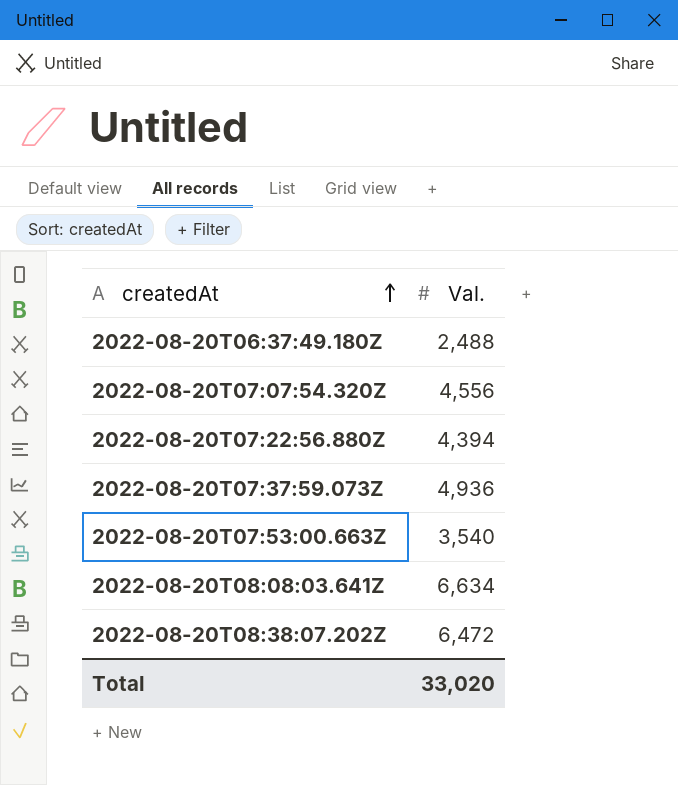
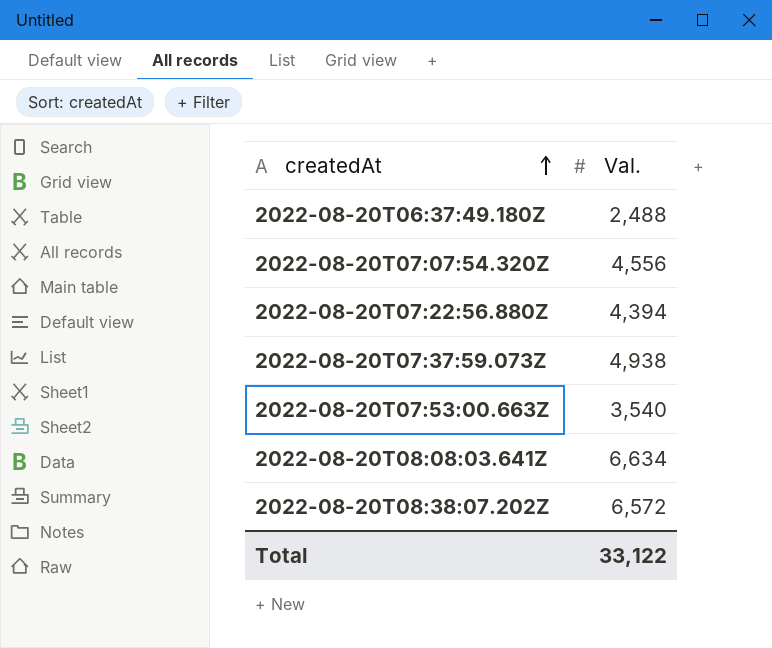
2022-08-20T07:37:59.073Z | Val.: 4,936 -> 4,938
2022-08-20T08:38:07.202Z | Val.: 6,472 -> 6,572
Total | Val.: 33,020 -> 33,122

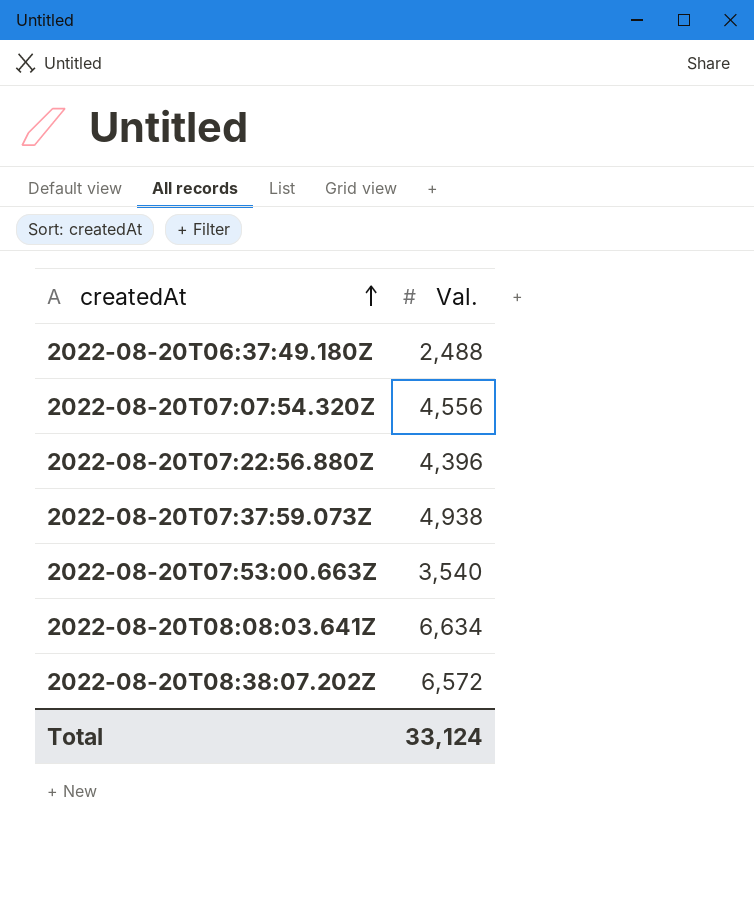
2022-08-20T07:22:56.880Z | Val.: 4,394 -> 4,396
Total | Val.: 33,122 -> 33,124

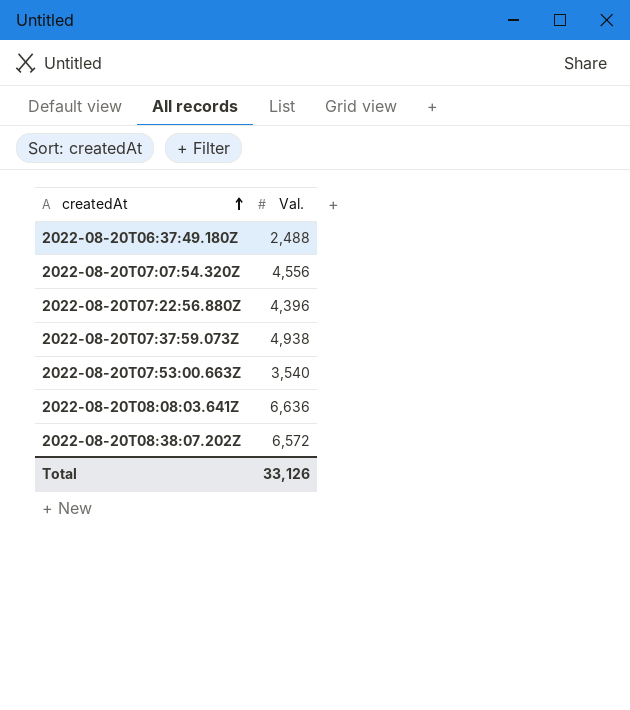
2022-08-20T08:08:03.641Z | Val.: 6,634 -> 6,636
Total | Val.: 33,124 -> 33,126

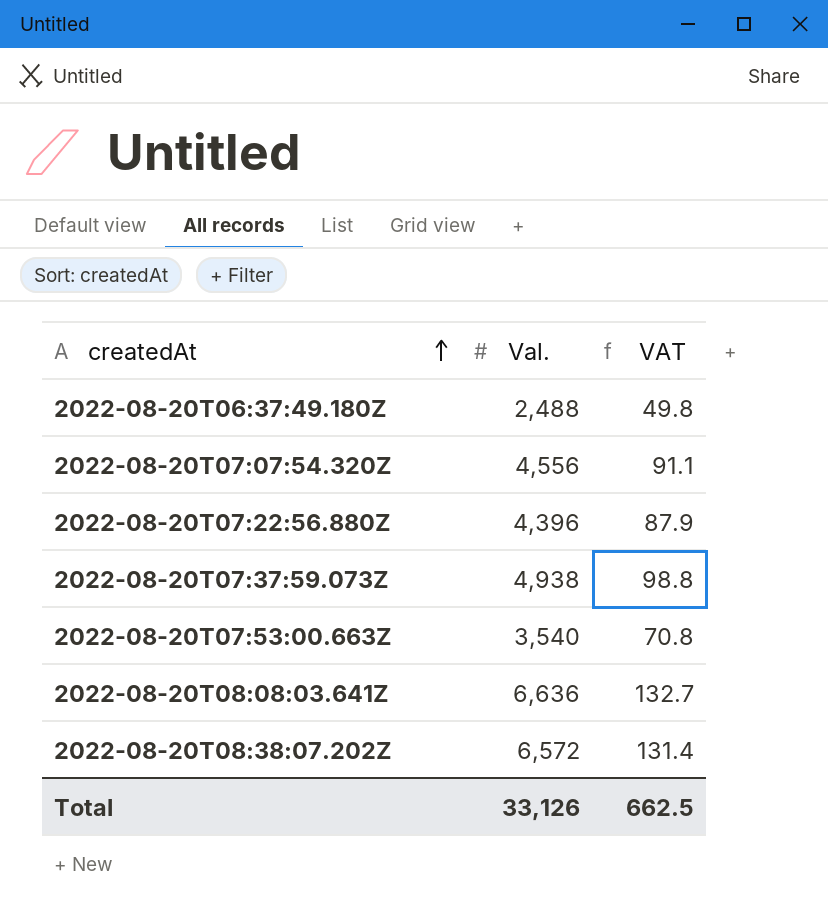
column VAT | formula: none -> [Val.] * 0.02

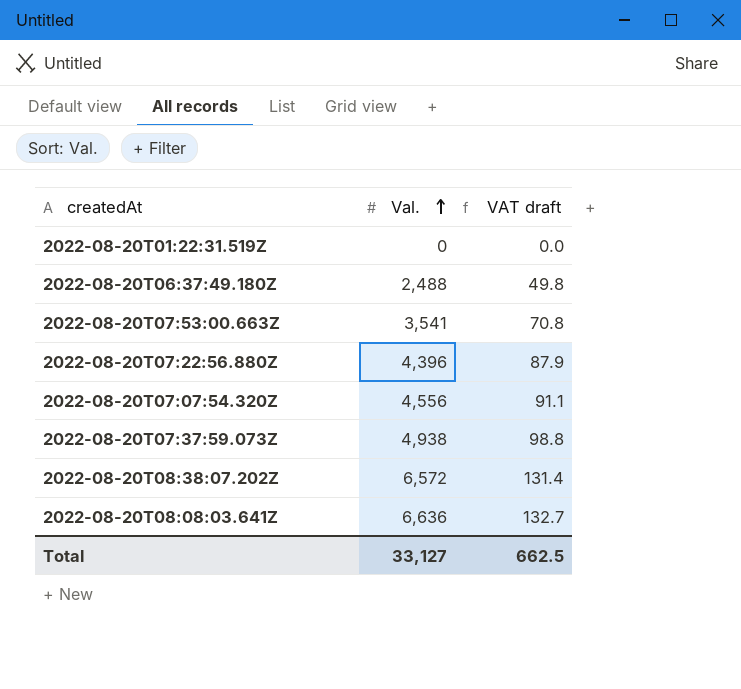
row order: createdAt ascending -> Val. ascending
column name: VAT -> VAT draft
row 2022-08-20T01:22:31.519Z: none -> 0 | 0.0
2022-08-20T07:53:00.663Z | Val.: 3,540 -> 3,541
Total | Val.: 33,126 -> 33,127

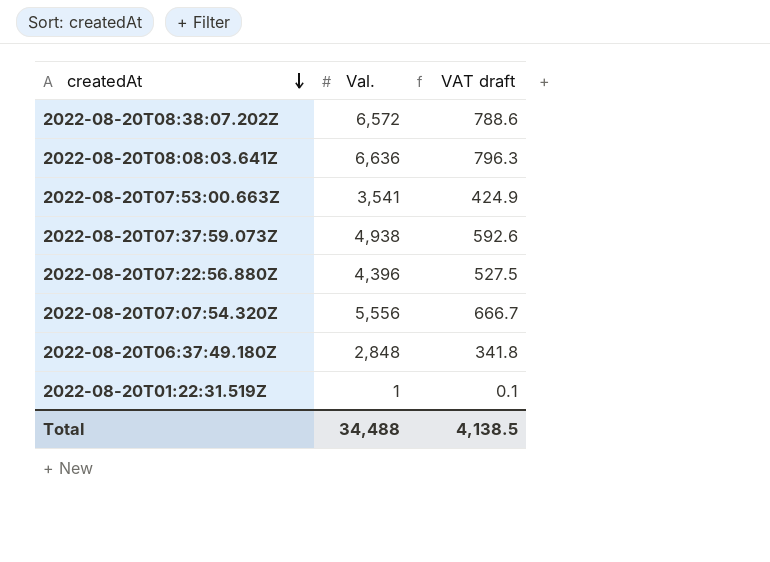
row order: Val. ascending -> createdAt descending
column VAT draft | formula: [Val.] * 0.02 -> [Val.] * 0.12
2022-08-20T07:07:54.320Z | Val.: 4,556 -> 5,556
2022-08-20T06:37:49.180Z | Val.: 2,488 -> 2,848
2022-08-20T01:22:31.519Z | Val.: 0 -> 1
Total | Val.: 33,127 -> 34,488
Total | VAT draft: 662.5 -> 4,138.5

